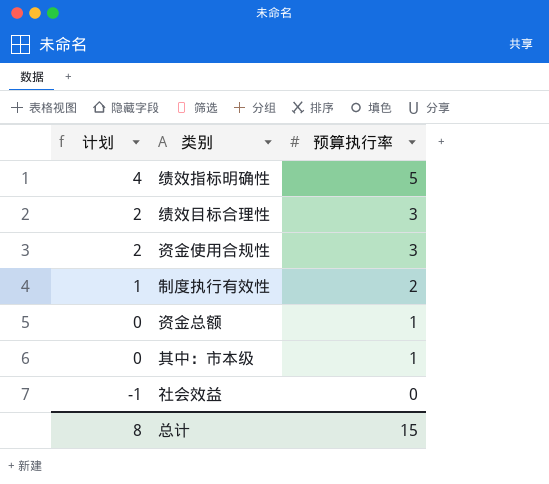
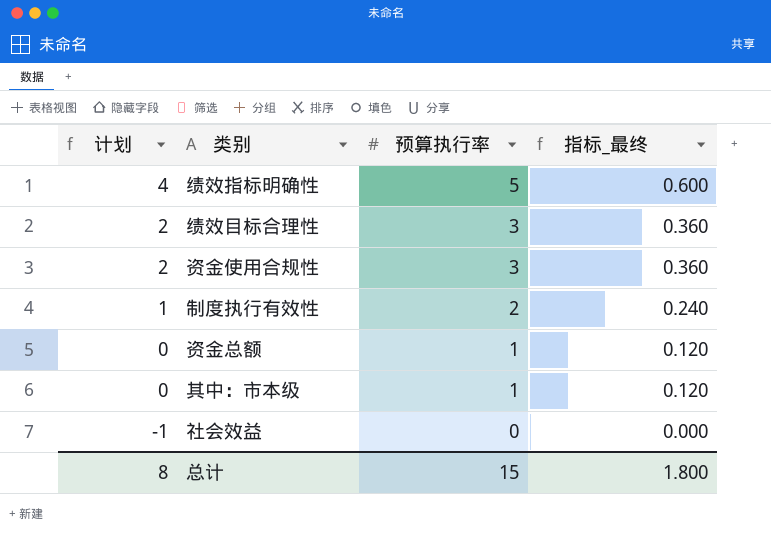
column 指标_最终 | formula: none -> [预算执行率] * 0.12

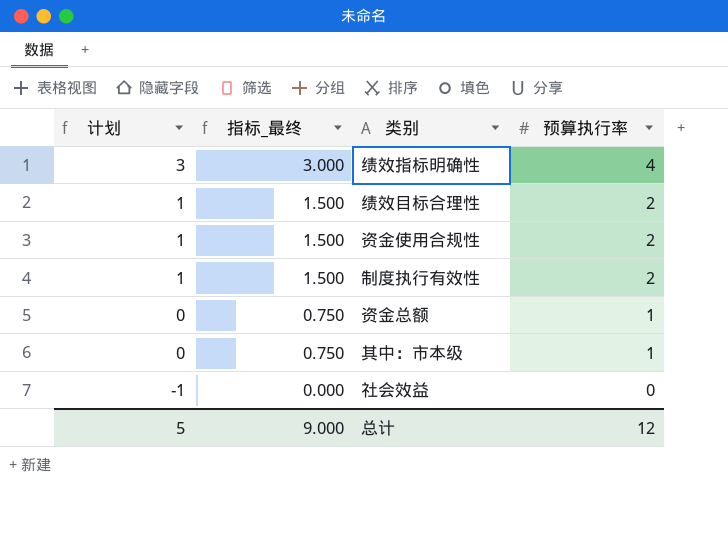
column 指标_最终 | formula: [预算执行率] * 0.12 -> [预算执行率] * 0.75
column 指标_最终 | position: 4 -> 2
绩效指标明确性 | 计划: 4 -> 3
绩效指标明确性 | 预算执行率: 5 -> 4
绩效目标合理性 | 计划: 2 -> 1
绩效目标合理性 | 预算执行率: 3 -> 2
资金使用合规性 | 计划: 2 -> 1
资金使用合规性 | 预算执行率: 3 -> 2
总计 | 计划: 8 -> 5
总计 | 指标_最终: 1.800 -> 9.000
总计 | 预算执行率: 15 -> 12

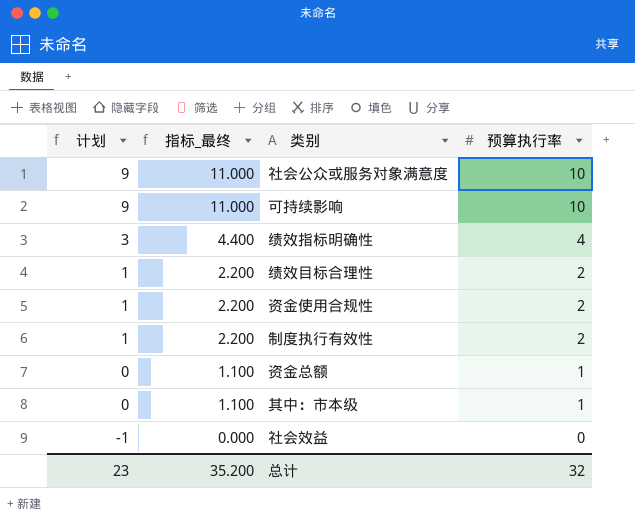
column 指标_最终 | formula: [预算执行率] * 0.75 -> [预算执行率] * 1.1
row 社会公众或服务对象满意度: none -> 9 | 11.000 | 10
row 可持续影响: none -> 9 | 11.000 | 10
总计 | 计划: 5 -> 23
总计 | 指标_最终: 9.000 -> 35.200
总计 | 预算执行率: 12 -> 32

